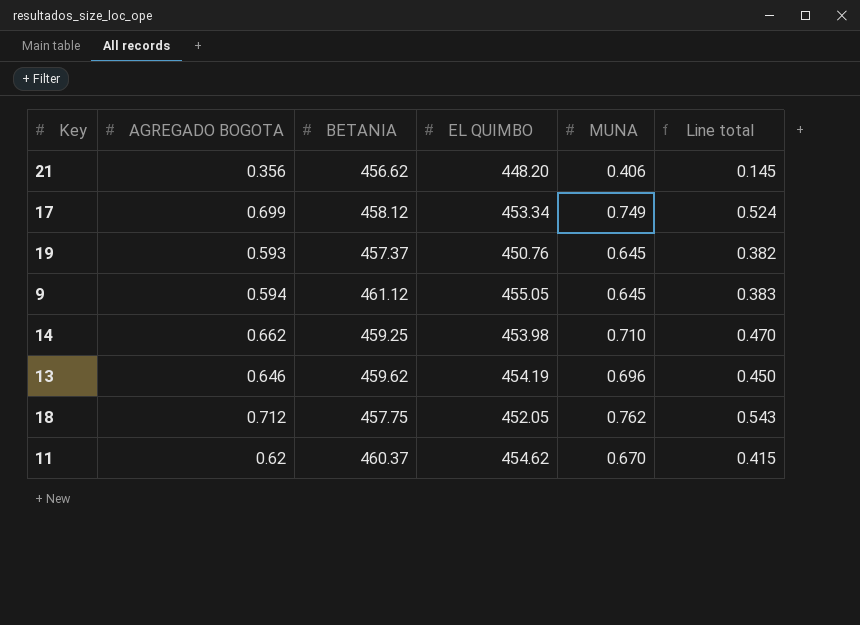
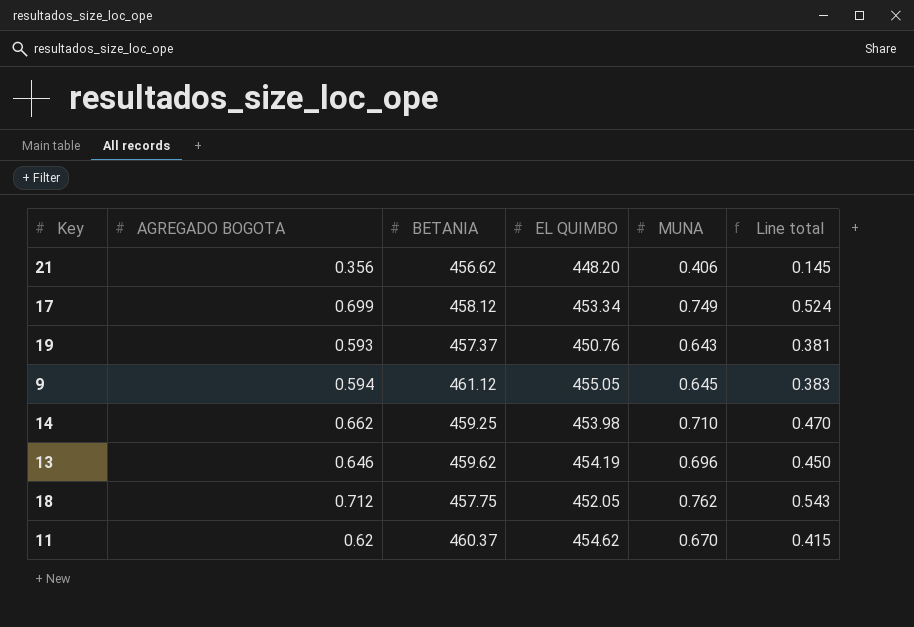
19 | MUNA: 0.645 -> 0.643
19 | Line total: 0.382 -> 0.381

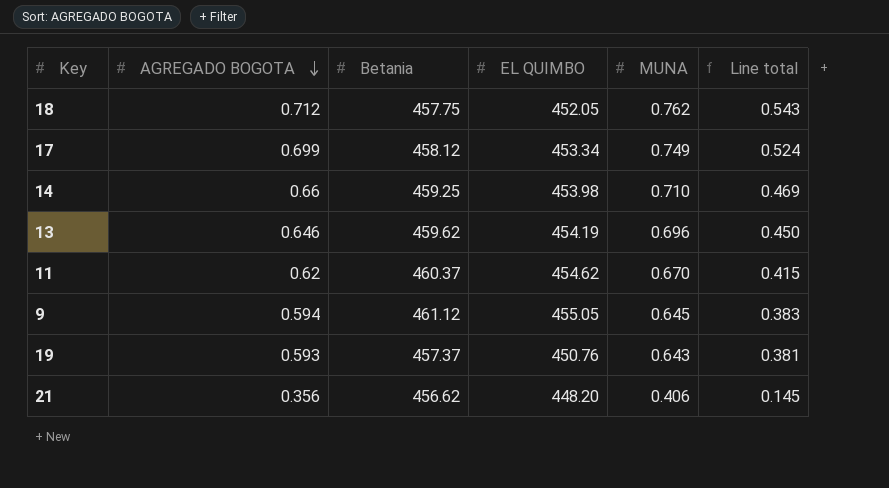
row order: none -> AGREGADO BOGOTA descending
column name: BETANIA -> Betania
14 | AGREGADO BOGOTA: 0.662 -> 0.66
14 | Line total: 0.470 -> 0.469

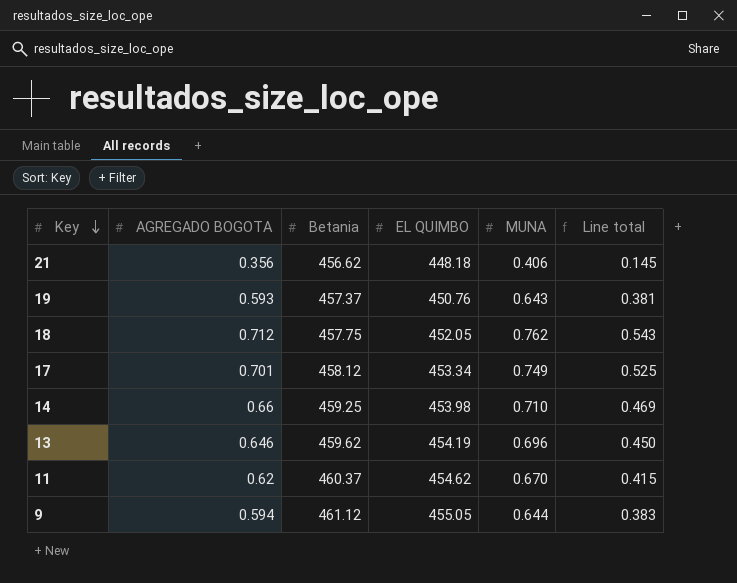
row order: AGREGADO BOGOTA descending -> Key descending
21 | EL QUIMBO: 448.20 -> 448.18
17 | AGREGADO BOGOTA: 0.699 -> 0.701
17 | Line total: 0.524 -> 0.525
9 | MUNA: 0.645 -> 0.644

